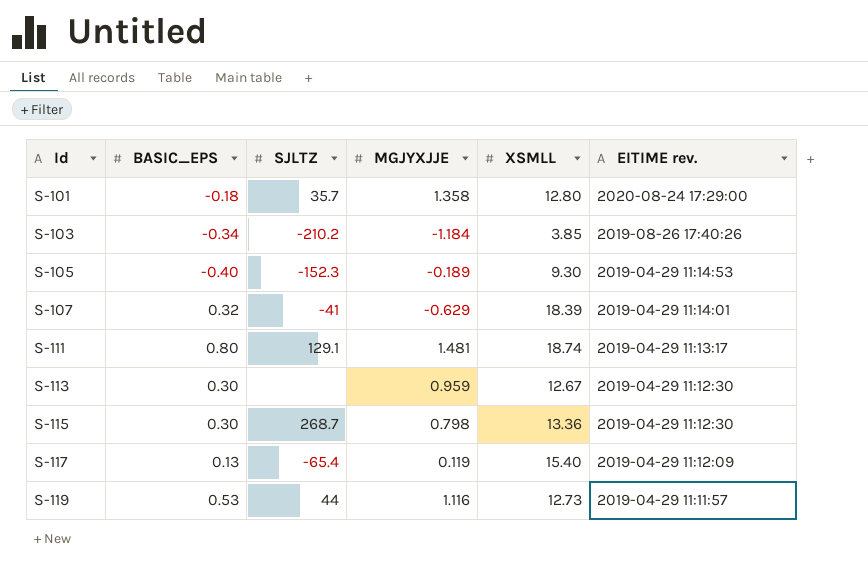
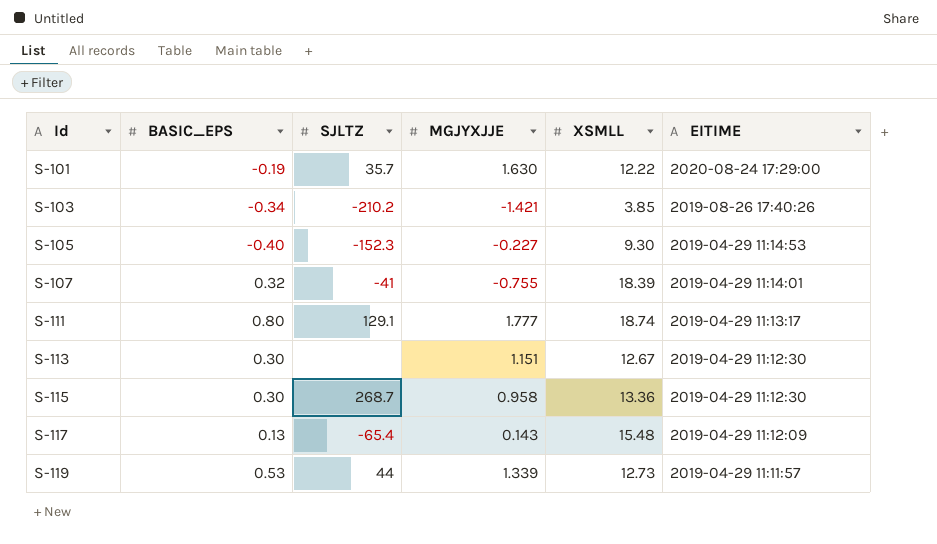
column name: EITIME rev. -> EITIME
S-101 | BASIC_EPS: -0.18 -> -0.19
S-101 | MGJYXJJE: 1.358 -> 1.630
S-101 | XSMLL: 12.80 -> 12.22
S-103 | MGJYXJJE: -1.184 -> -1.421
S-105 | MGJYXJJE: -0.189 -> -0.227
S-107 | MGJYXJJE: -0.629 -> -0.755
S-111 | MGJYXJJE: 1.481 -> 1.777
S-113 | MGJYXJJE: 0.959 -> 1.151
S-115 | MGJYXJJE: 0.798 -> 0.958
S-117 | MGJYXJJE: 0.119 -> 0.143
S-117 | XSMLL: 15.40 -> 15.48
S-119 | MGJYXJJE: 1.116 -> 1.339

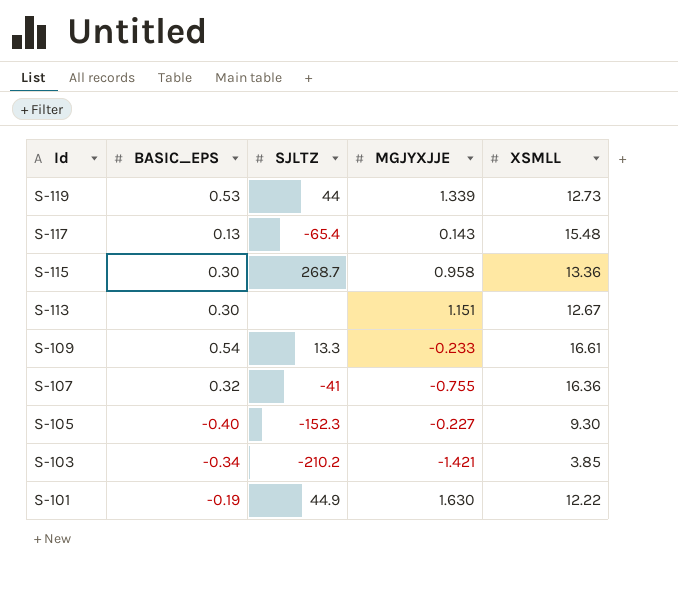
row order: Id ascending -> Id descending
column EITIME | position: 6 -> none
row S-111: 0.80 | 129.1 | 1.777 | 18.74 | 2019-04-29 11:13:17 -> none
row S-109: none -> 0.54 | 13.3 | -0.233 | 16.61
S-107 | XSMLL: 18.39 -> 16.36
S-101 | SJLTZ: 35.7 -> 44.9

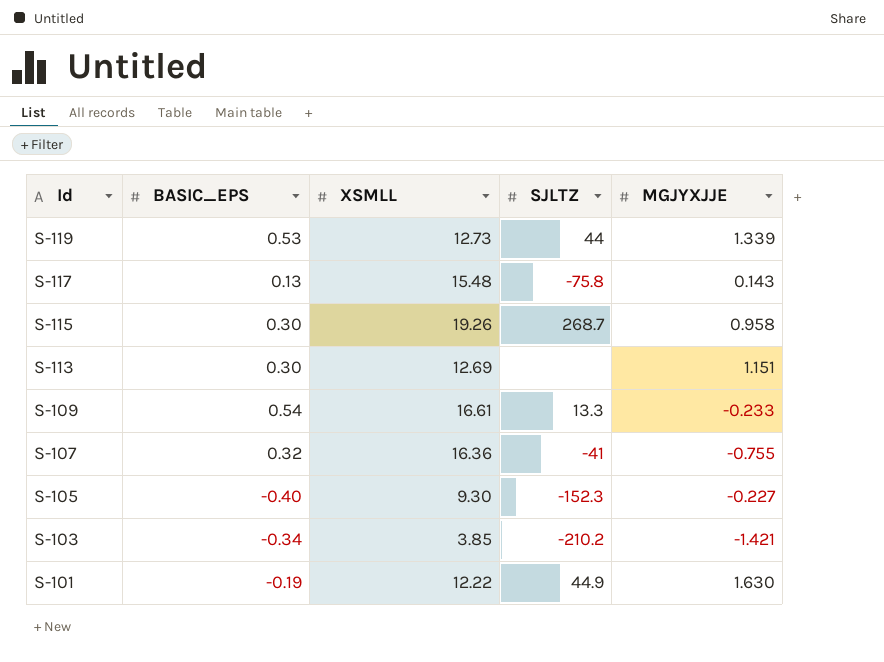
column XSMLL | position: 5 -> 3
S-117 | SJLTZ: -65.4 -> -75.8
S-115 | XSMLL: 13.36 -> 19.26
S-113 | XSMLL: 12.67 -> 12.69

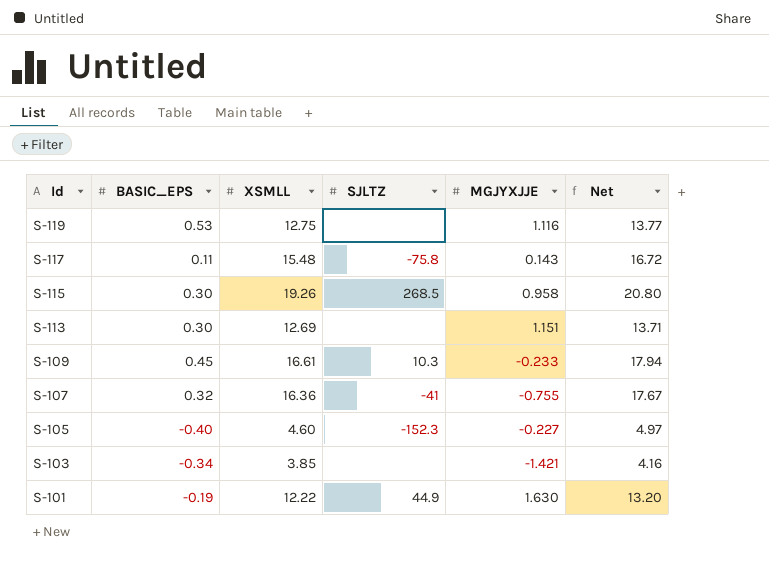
column Net | formula: none -> [XSMLL] * 1.08
S-119 | XSMLL: 12.73 -> 12.75
S-119 | SJLTZ: 44 -> none
S-119 | MGJYXJJE: 1.339 -> 1.116
S-117 | BASIC_EPS: 0.13 -> 0.11
S-115 | SJLTZ: 268.7 -> 268.5
S-109 | BASIC_EPS: 0.54 -> 0.45
S-109 | SJLTZ: 13.3 -> 10.3
S-105 | XSMLL: 9.30 -> 4.60
S-103 | SJLTZ: -210.2 -> none

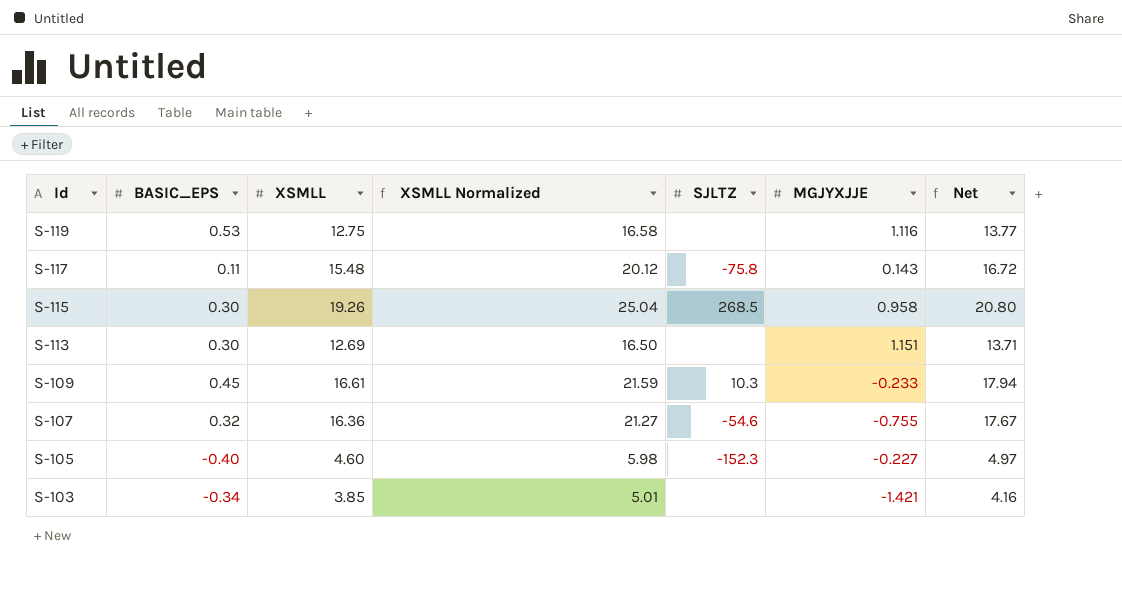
column XSMLL Normalized | formula: none -> [XSMLL] * 1.3
row S-101: -0.19 | 12.22 | 44.9 | 1.630 | 13.20 -> none
S-107 | SJLTZ: -41 -> -54.6

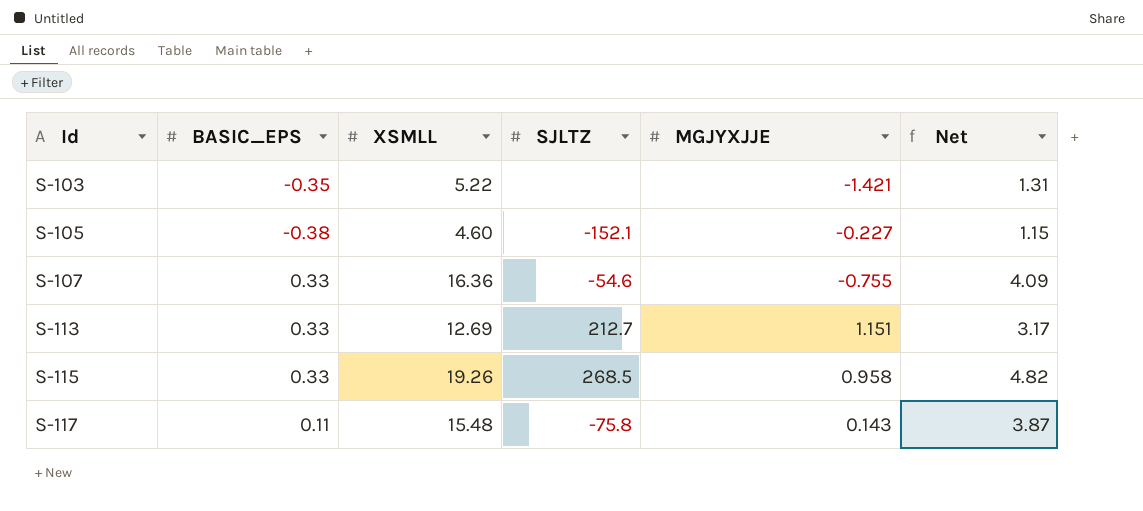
row order: Id descending -> Id ascending
column XSMLL Normalized | formula: [XSMLL] * 1.3 -> none
column Net | formula: [XSMLL] * 1.08 -> [XSMLL] * 0.25
row S-119: 0.53 | 12.75 | 16.58 | none | 1.116 | 13.77 -> none
row S-109: 0.45 | 16.61 | 21.59 | 10.3 | -0.233 | 17.94 -> none
S-103 | BASIC_EPS: -0.34 -> -0.35
S-103 | XSMLL: 3.85 -> 5.22
S-105 | BASIC_EPS: -0.40 -> -0.38
S-105 | SJLTZ: -152.3 -> -152.1
S-107 | BASIC_EPS: 0.32 -> 0.33
S-113 | BASIC_EPS: 0.30 -> 0.33
S-113 | SJLTZ: none -> 212.7
S-115 | BASIC_EPS: 0.30 -> 0.33

